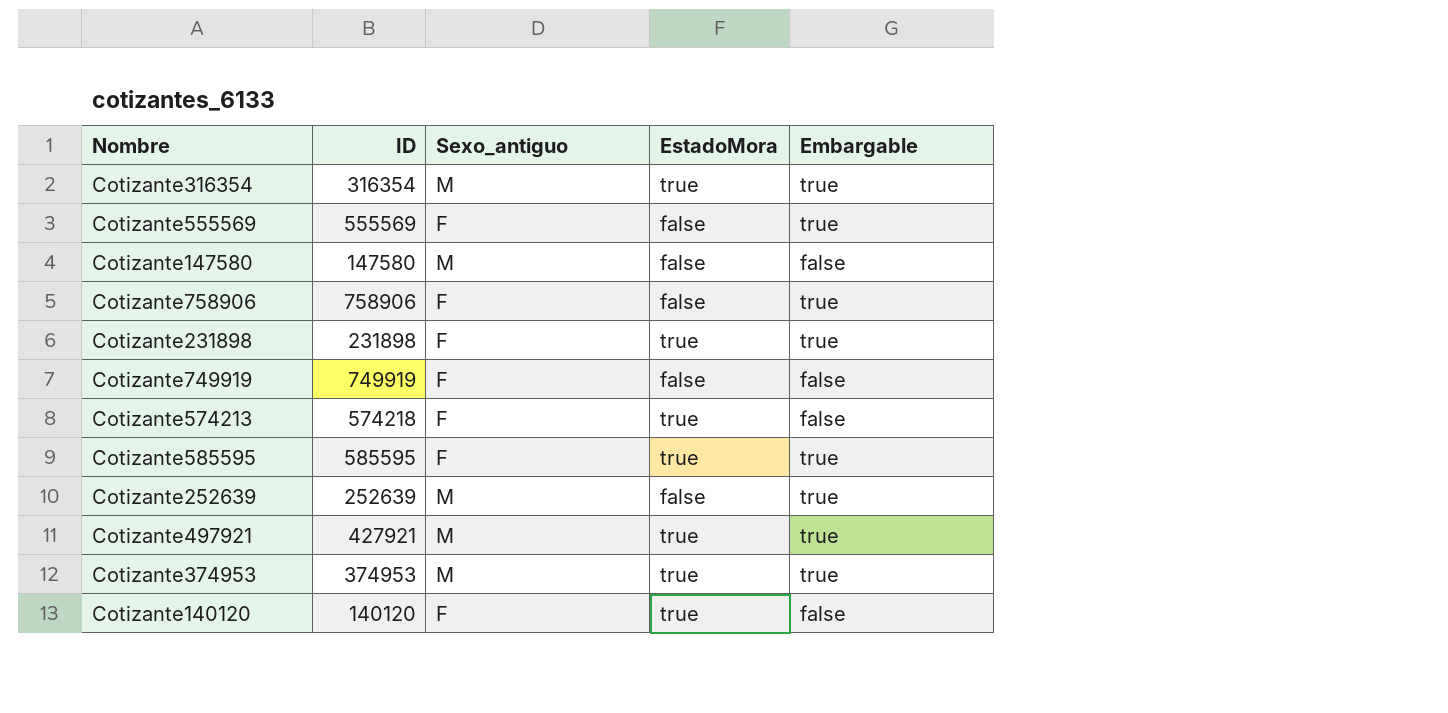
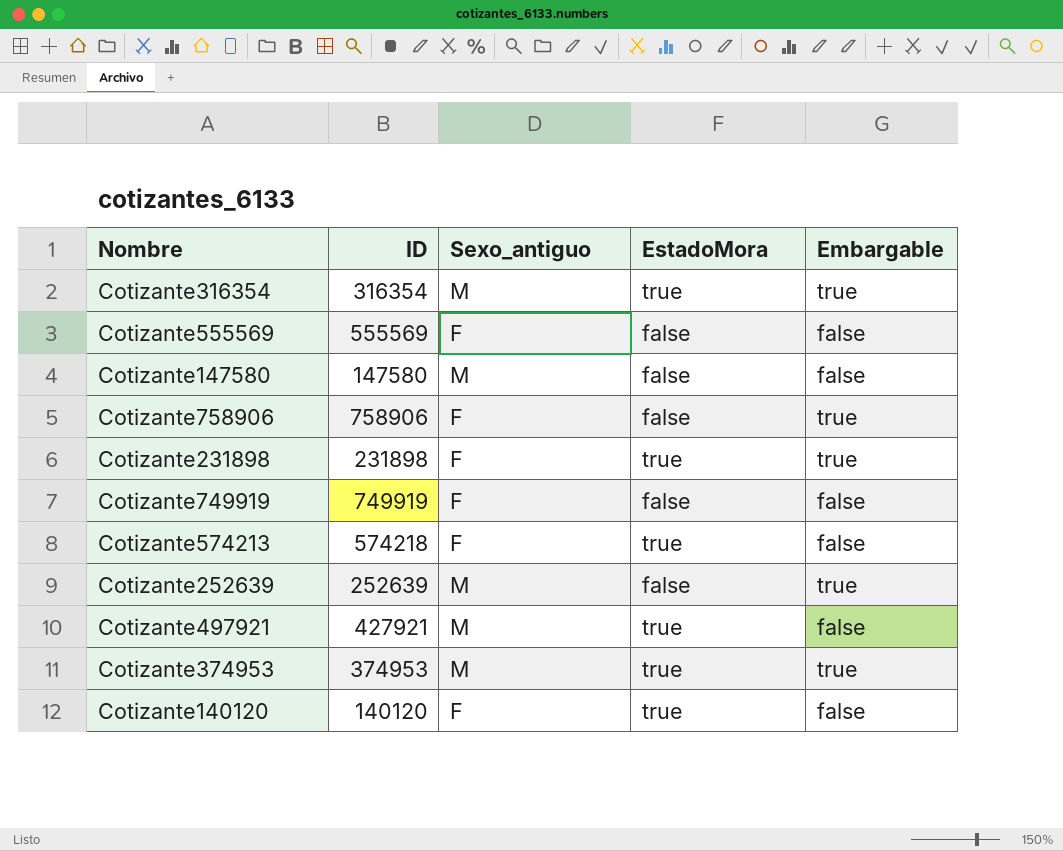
row Cotizante585595: 585595 | F | true | true -> none
Cotizante555569 | Embargable: true -> false
Cotizante497921 | Embargable: true -> false

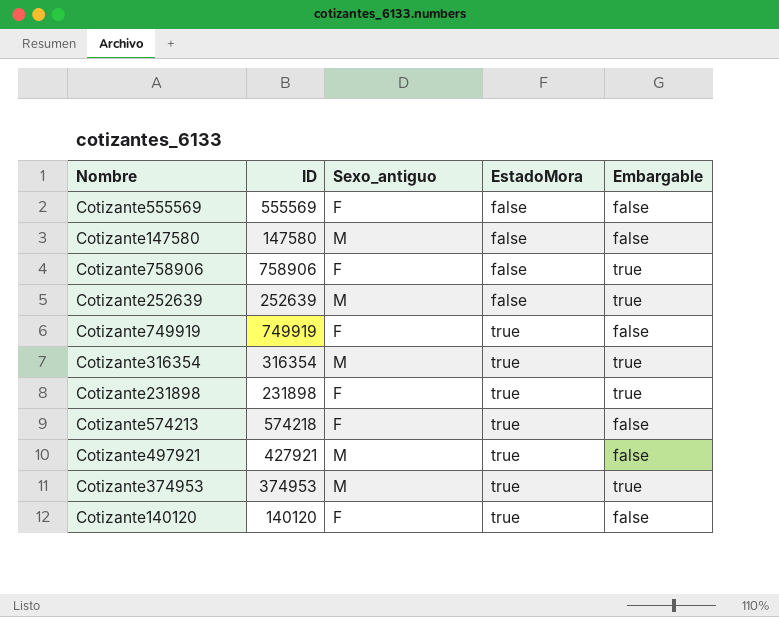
row order: none -> EstadoMora ascending
Cotizante749919 | EstadoMora: false -> true

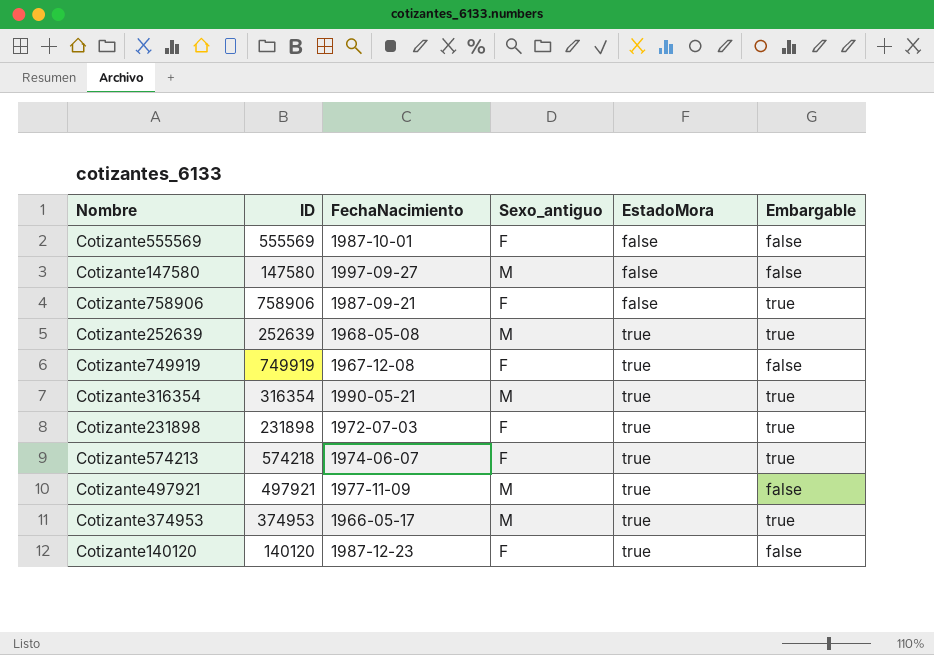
column FechaNacimiento | position: none -> 3
Cotizante252639 | EstadoMora: false -> true
Cotizante574213 | Embargable: false -> true
Cotizante497921 | ID: 427921 -> 497921

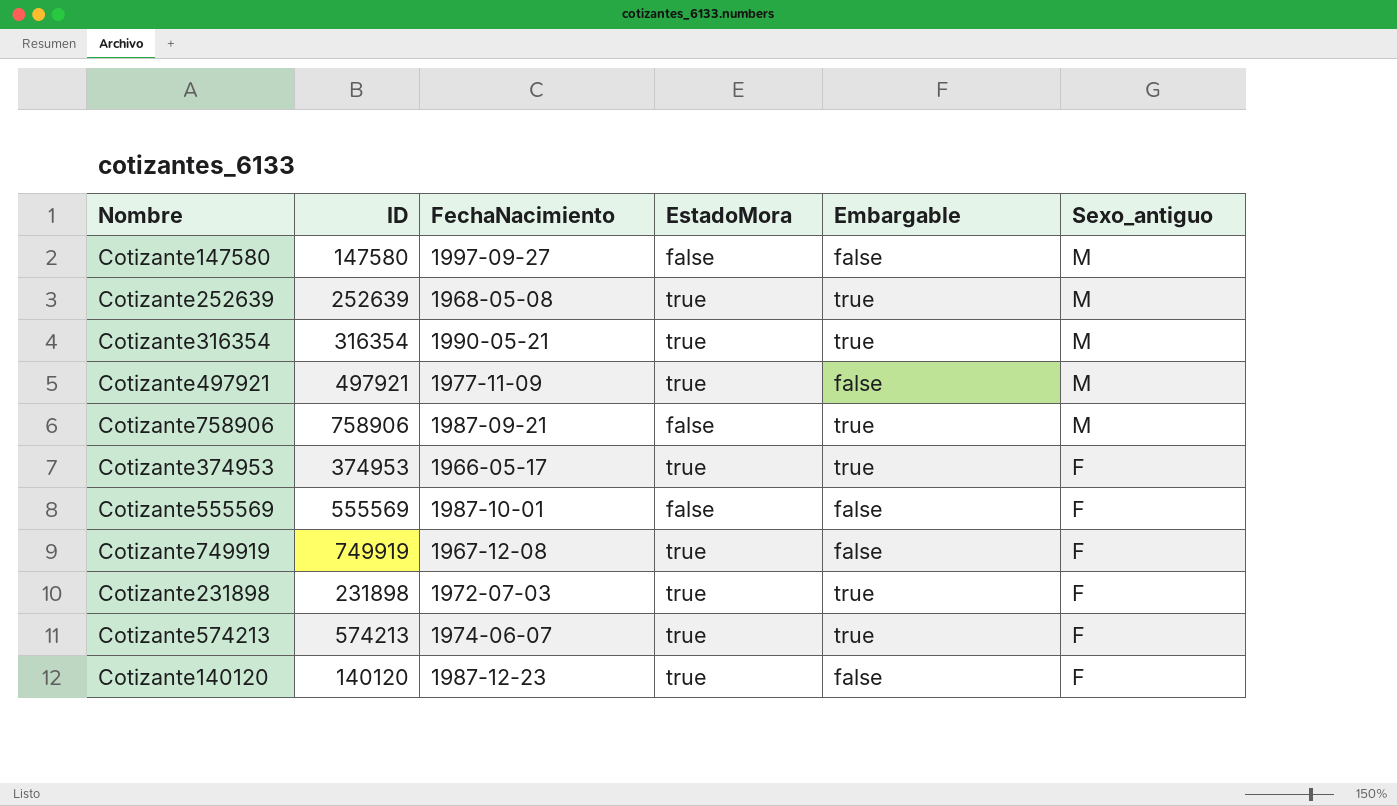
row order: EstadoMora ascending -> Sexo_antiguo descending
column Sexo_antiguo | position: 4 -> 6
Cotizante758906 | Sexo_antiguo: F -> M
Cotizante374953 | Sexo_antiguo: M -> F
Cotizante574213 | ID: 574218 -> 574213

